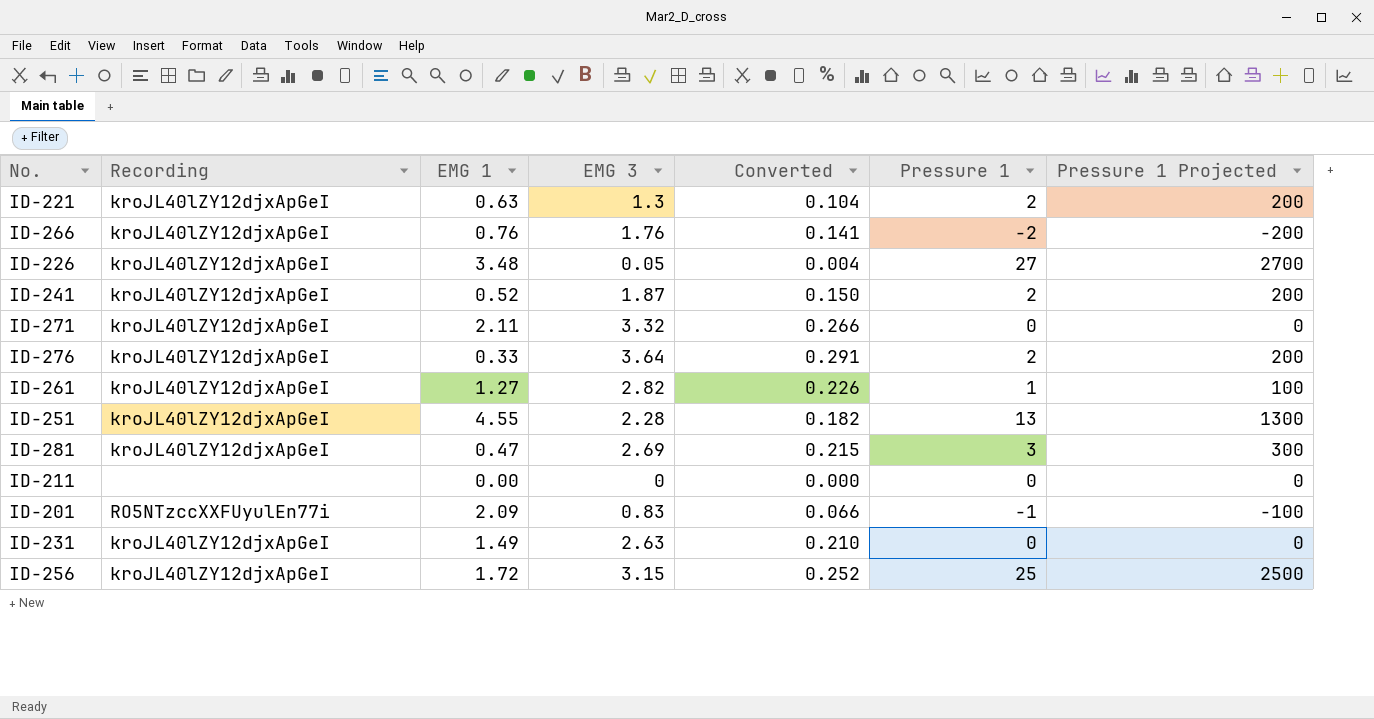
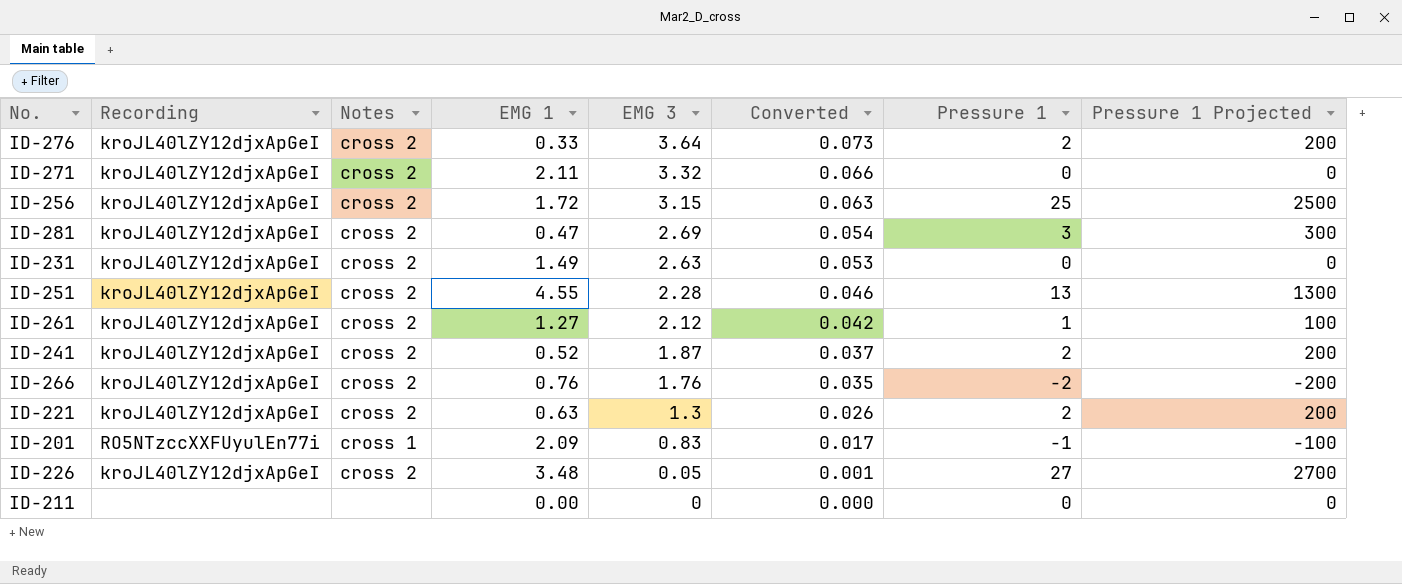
row order: none -> EMG 3 descending
column Notes | position: none -> 3
column Converted | formula: [EMG 3] * 0.08 -> [EMG 3] * 0.02
ID-261 | EMG 3: 2.82 -> 2.12

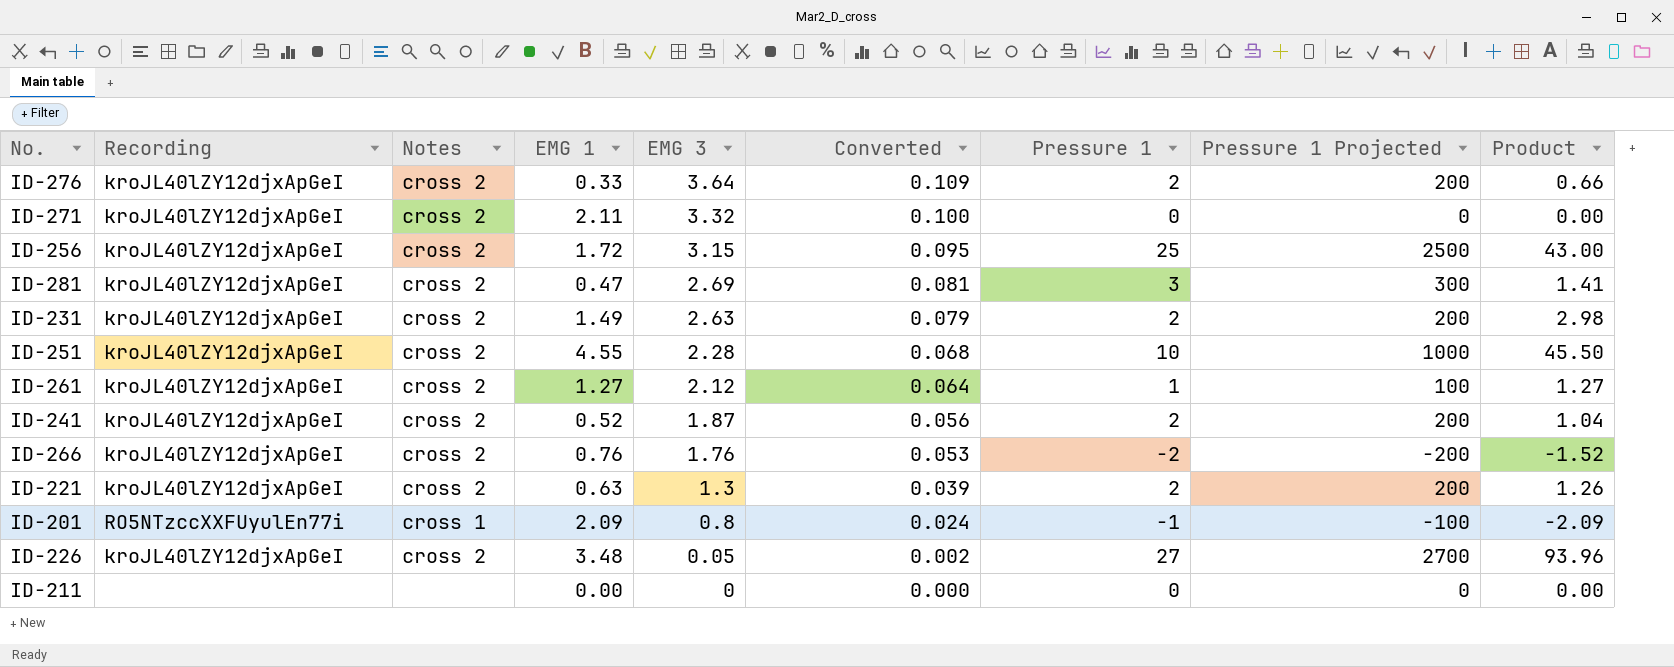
column Converted | formula: [EMG 3] * 0.02 -> [EMG 3] * 0.03
column Product | formula: none -> [EMG 1] * [Pressure 1]
ID-231 | Pressure 1: 0 -> 2
ID-231 | Pressure 1 Projected: 0 -> 200
ID-251 | Pressure 1: 13 -> 10
ID-251 | Pressure 1 Projected: 1300 -> 1000
ID-201 | EMG 3: 0.83 -> 0.8

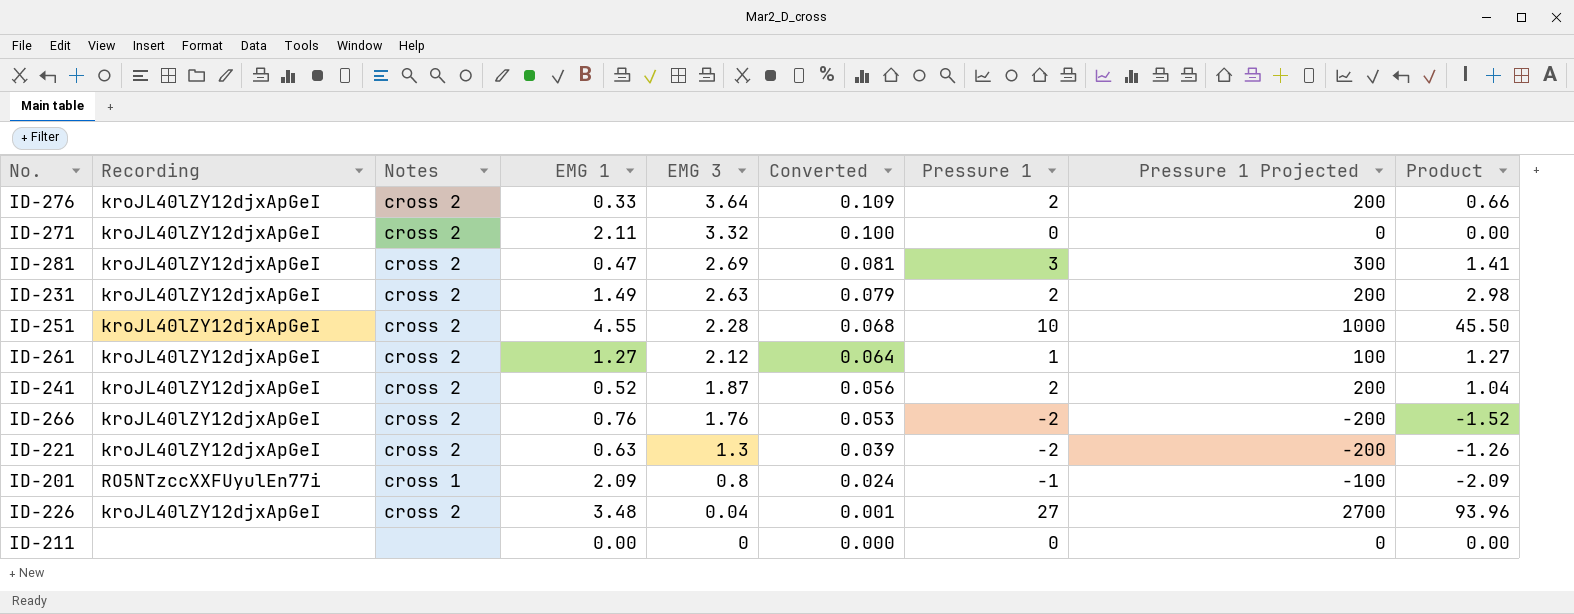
row ID-256: kroJL40lZY12djxApGeI | cross 2 | 1.72 | 3.15 | 0.095 | 25 | 2500 | 43.00 -> none
ID-221 | Pressure 1: 2 -> -2
ID-221 | Pressure 1 Projected: 200 -> -200
ID-221 | Product: 1.26 -> -1.26
ID-226 | EMG 3: 0.05 -> 0.04
ID-226 | Converted: 0.002 -> 0.001

